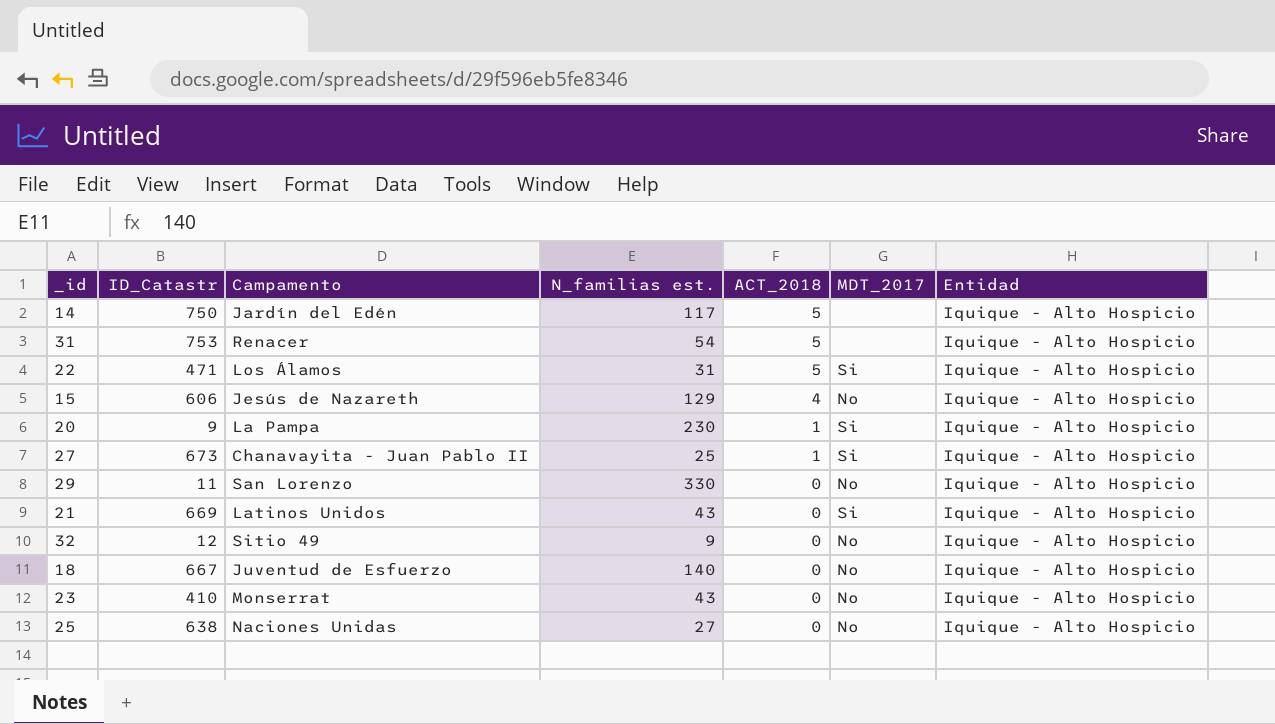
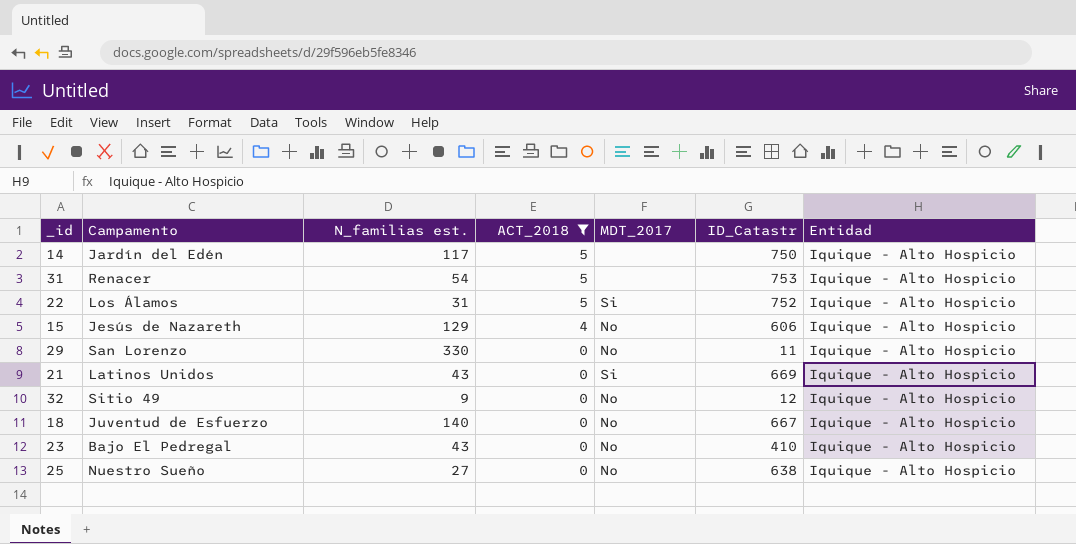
filter: none -> ACT_2018 != 1
column ID_Catastr | position: 2 -> 6
22 | ID_Catastr: 471 -> 752
23 | Campamento: Monserrat -> Bajo El Pedregal
25 | Campamento: Naciones Unidas -> Nuestro Sueño

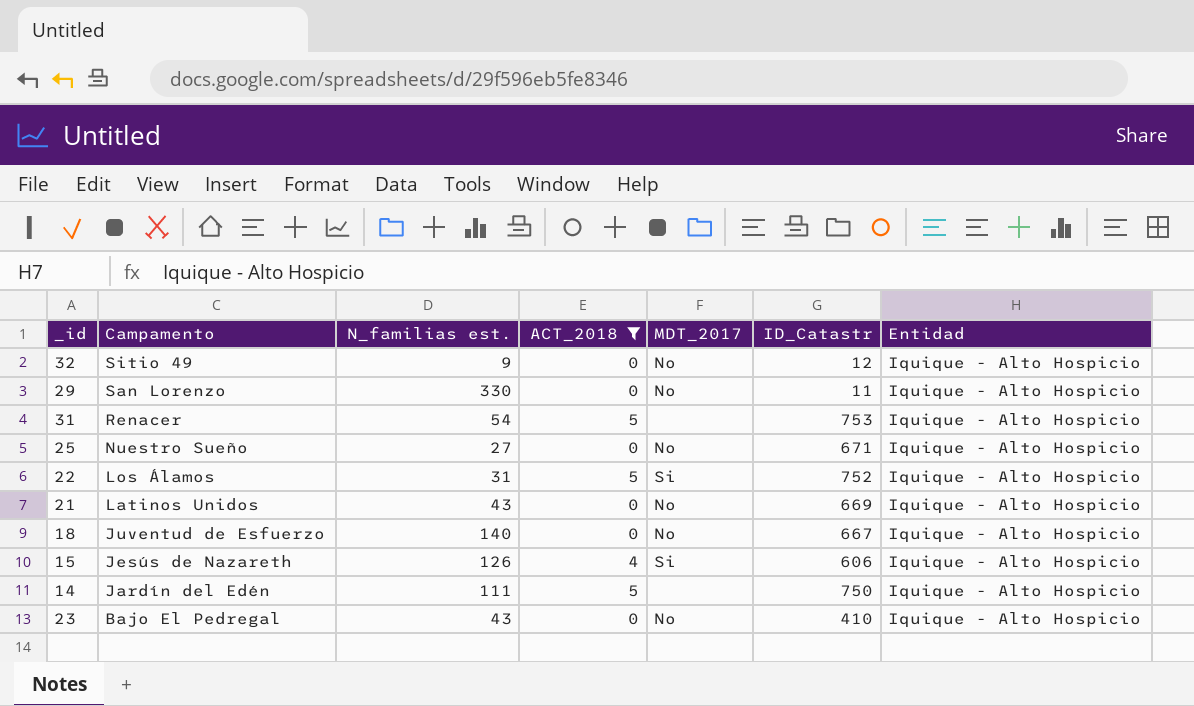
row order: ACT_2018 descending -> Campamento descending
25 | ID_Catastr: 638 -> 671
21 | MDT_2017: Si -> No
15 | N_familias est.: 129 -> 126
15 | MDT_2017: No -> Si
14 | N_familias est.: 117 -> 111

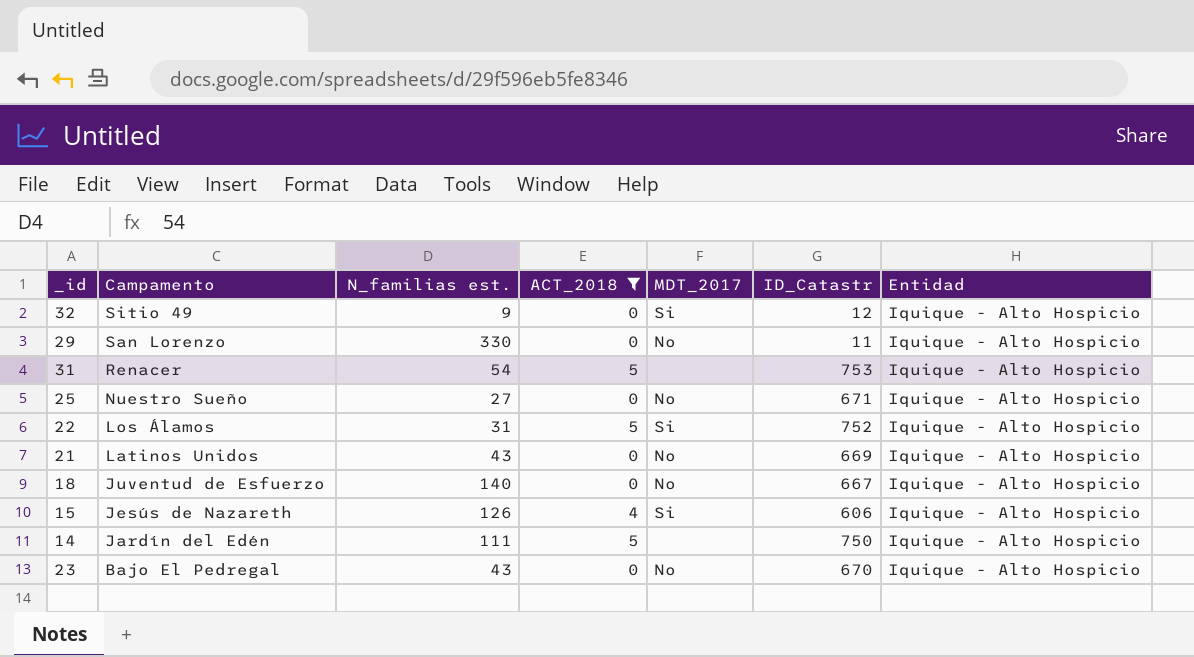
32 | MDT_2017: No -> Si
23 | ID_Catastr: 410 -> 670

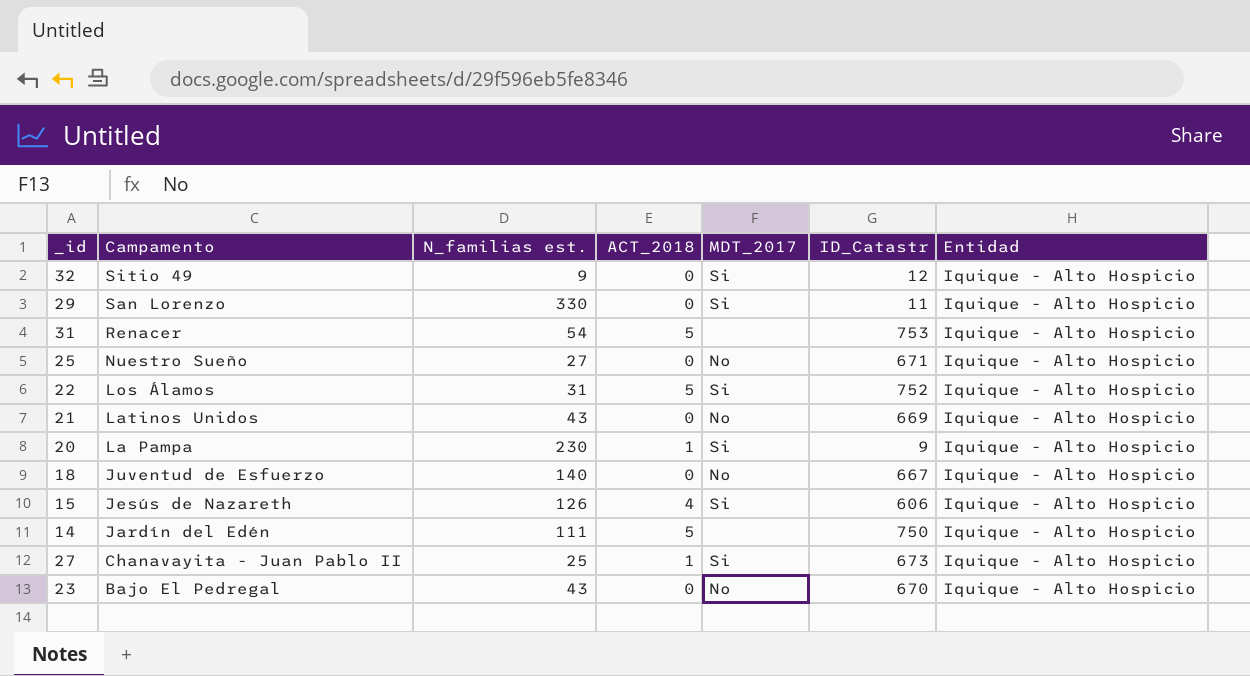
filter: ACT_2018 != 1 -> none
29 | MDT_2017: No -> Si

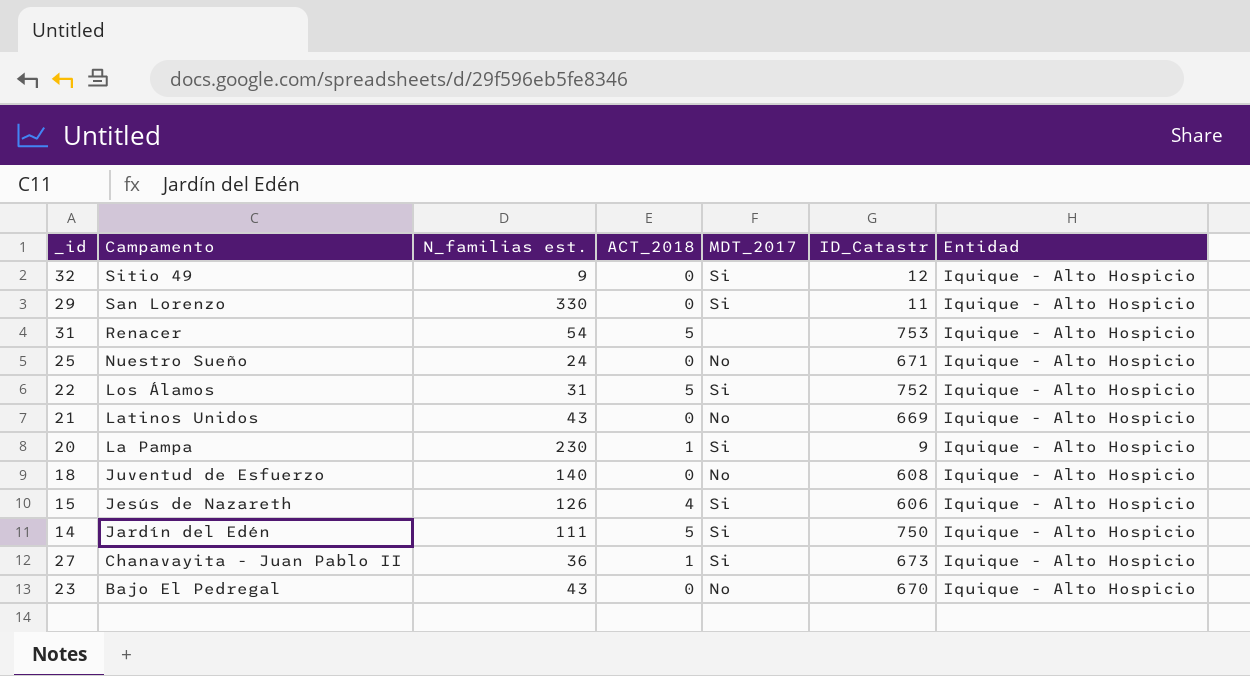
25 | N_familias est.: 27 -> 24
18 | ID_Catastr: 667 -> 608
14 | MDT_2017: none -> Si
27 | N_familias est.: 25 -> 36

